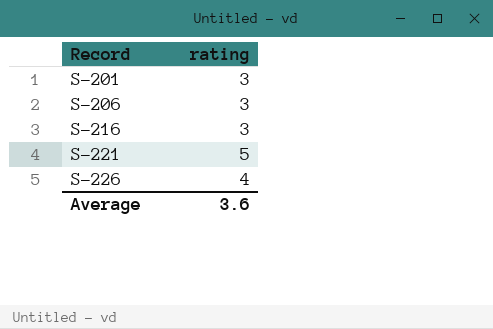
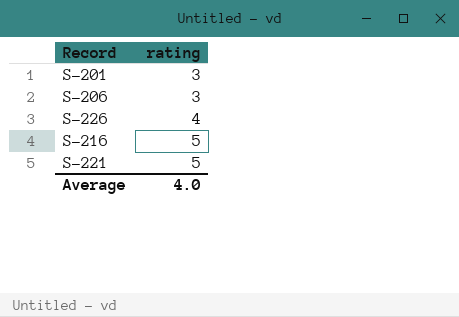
row order: Record ascending -> rating ascending
S-216 | rating: 3 -> 5
Average | rating: 3.6 -> 4.0

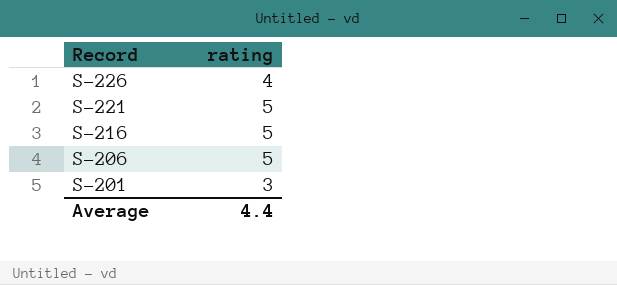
row order: rating ascending -> Record descending
S-206 | rating: 3 -> 5
Average | rating: 4.0 -> 4.4

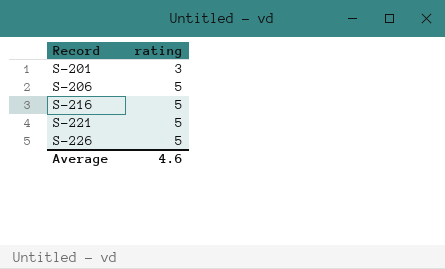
row order: Record descending -> Record ascending
S-226 | rating: 4 -> 5
Average | rating: 4.4 -> 4.6

